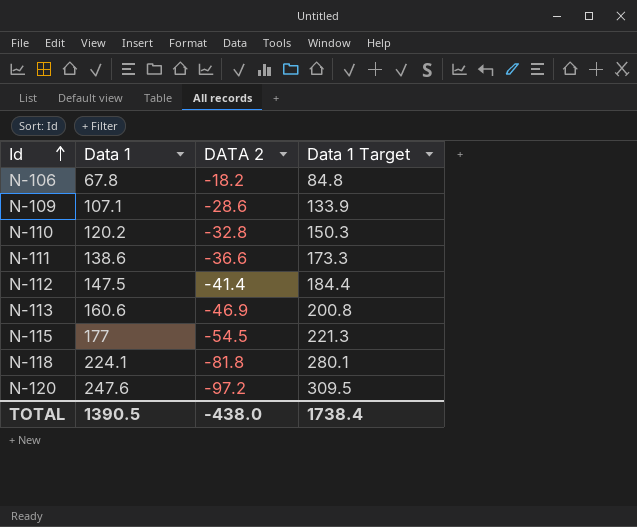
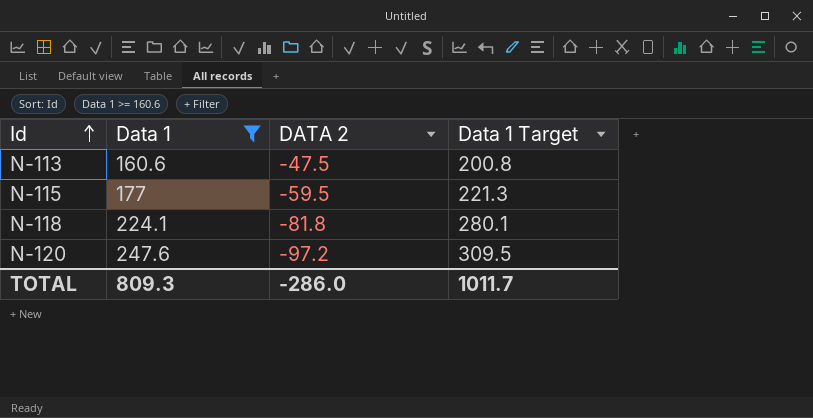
filter: none -> Data 1 >= 160.6
N-113 | DATA 2: -46.9 -> -47.5
N-115 | DATA 2: -54.5 -> -59.5
TOTAL | Data 1: 1390.5 -> 809.3
TOTAL | DATA 2: -438.0 -> -286.0
TOTAL | Data 1 Target: 1738.4 -> 1011.7

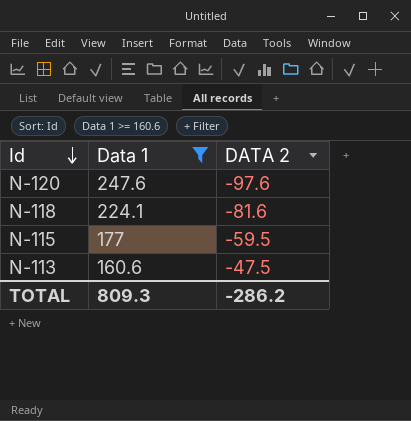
row order: Id ascending -> Id descending
column Data 1 Target | formula: [Data 1] * 1.25 -> none
N-120 | DATA 2: -97.2 -> -97.6
N-118 | DATA 2: -81.8 -> -81.6
TOTAL | DATA 2: -286.0 -> -286.2

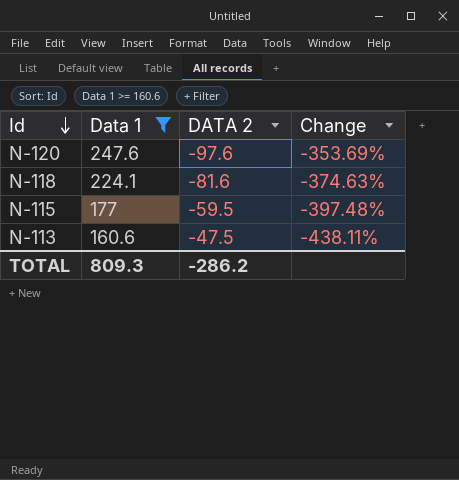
column Change | formula: none -> ([Data 1] - [DATA 2]) / [DATA 2]

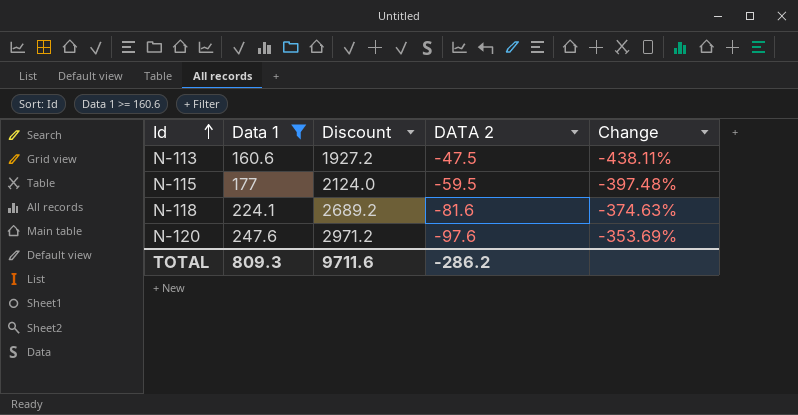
row order: Id descending -> Id ascending
column Discount | formula: none -> [Data 1] * 12

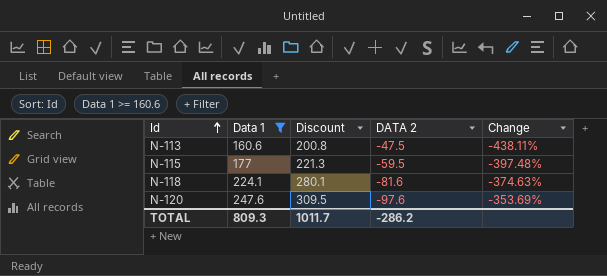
column Discount | formula: [Data 1] * 12 -> [Data 1] * 1.25
TOTAL | Discount: 9711.6 -> 1011.7

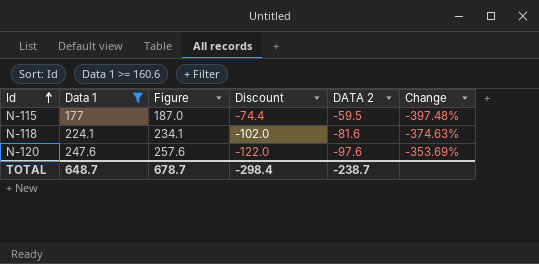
column Figure | formula: none -> [Data 1] + 10
column Discount | formula: [Data 1] * 1.25 -> [DATA 2] * 1.25
row N-113: 160.6 | 200.8 | -47.5 | -438.11% -> none
TOTAL | Data 1: 809.3 -> 648.7
TOTAL | Discount: 1011.7 -> -298.4
TOTAL | DATA 2: -286.2 -> -238.7

